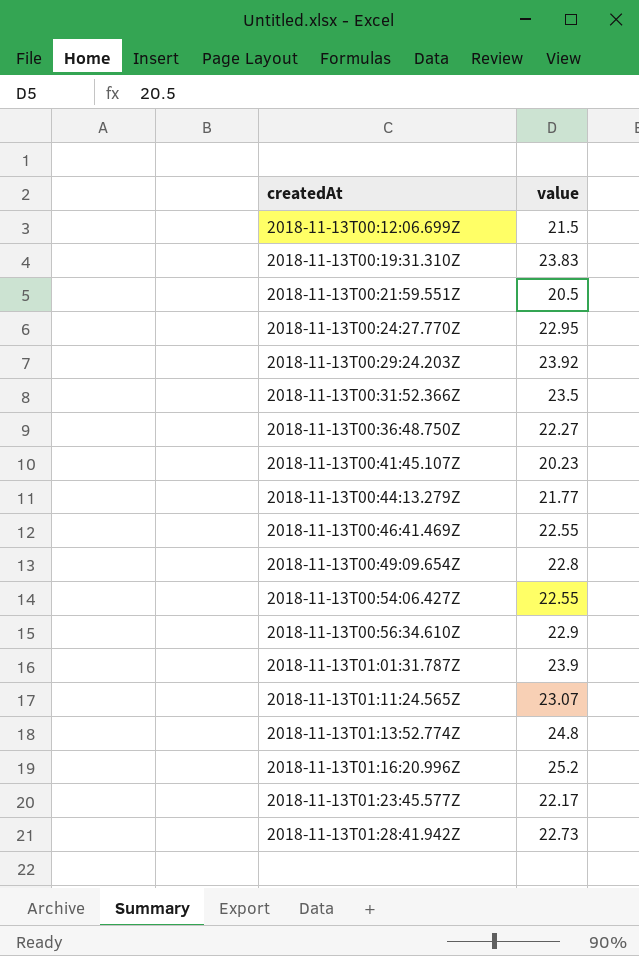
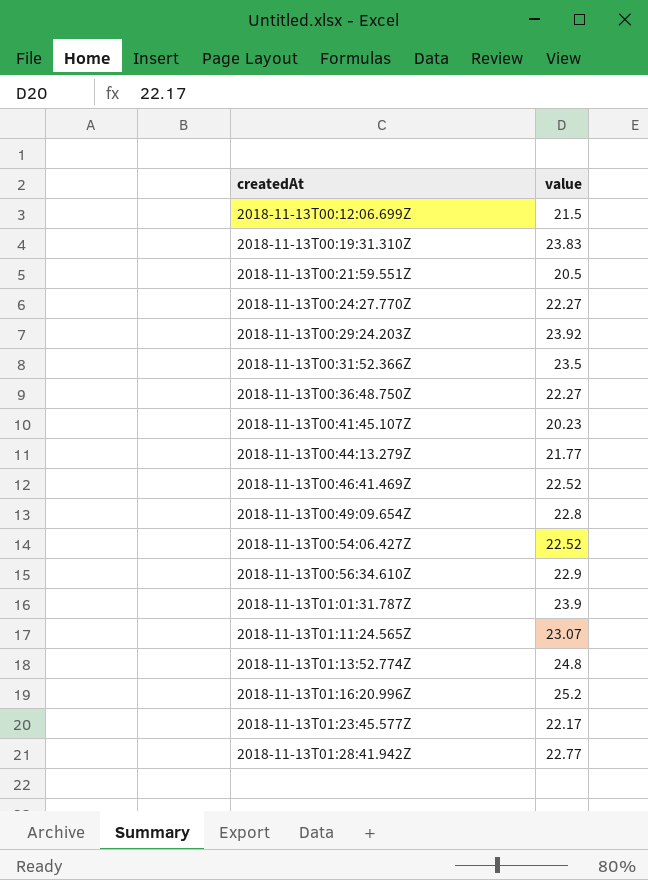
2018-11-13T00:24:27.770Z | value: 22.95 -> 22.27
2018-11-13T00:46:41.469Z | value: 22.55 -> 22.52
2018-11-13T00:54:06.427Z | value: 22.55 -> 22.52
2018-11-13T01:28:41.942Z | value: 22.73 -> 22.77

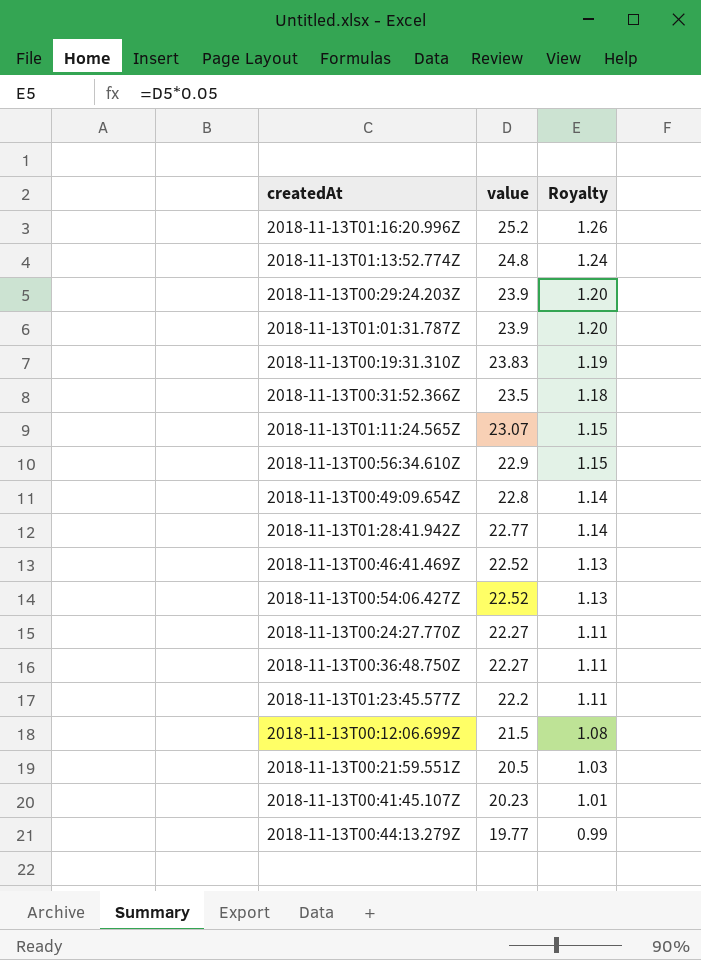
row order: createdAt ascending -> value descending
column Royalty | formula: none -> [value] * 0.05
2018-11-13T00:29:24.203Z | value: 23.92 -> 23.9
2018-11-13T01:23:45.577Z | value: 22.17 -> 22.2
2018-11-13T00:44:13.279Z | value: 21.77 -> 19.77

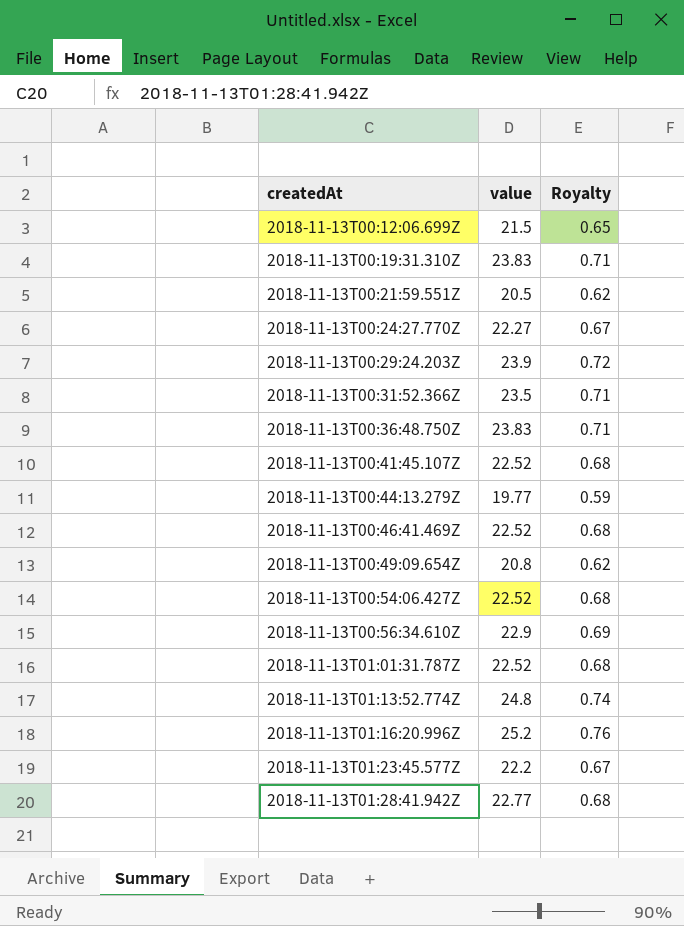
row order: value descending -> createdAt ascending
column Royalty | formula: [value] * 0.05 -> [value] * 0.03
row 2018-11-13T01:11:24.565Z: 23.07 | 1.15 -> none
2018-11-13T00:36:48.750Z | value: 22.27 -> 23.83
2018-11-13T00:41:45.107Z | value: 20.23 -> 22.52
2018-11-13T00:49:09.654Z | value: 22.8 -> 20.8
2018-11-13T01:01:31.787Z | value: 23.9 -> 22.52

